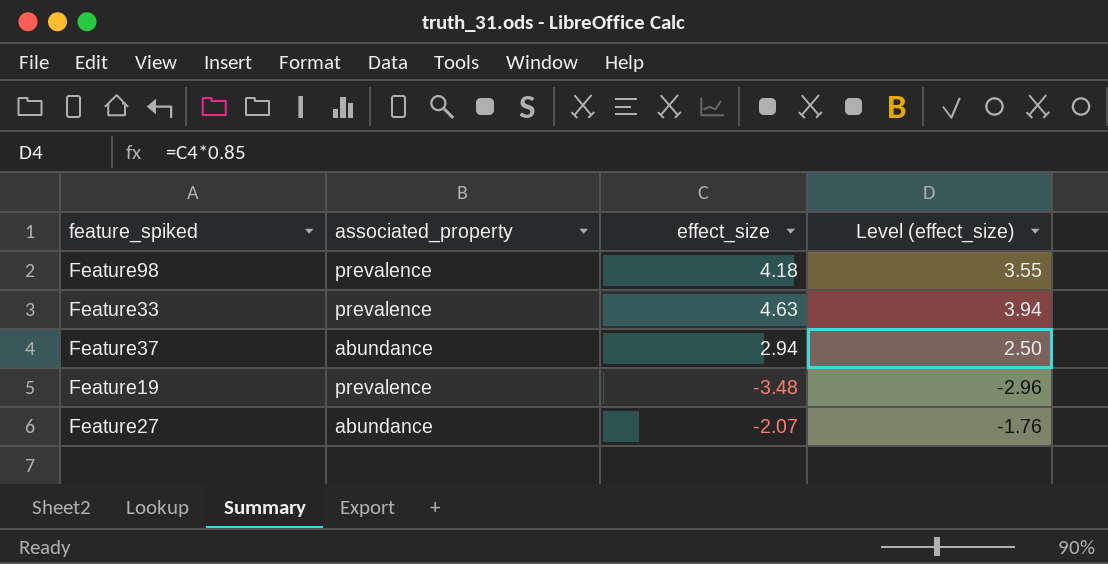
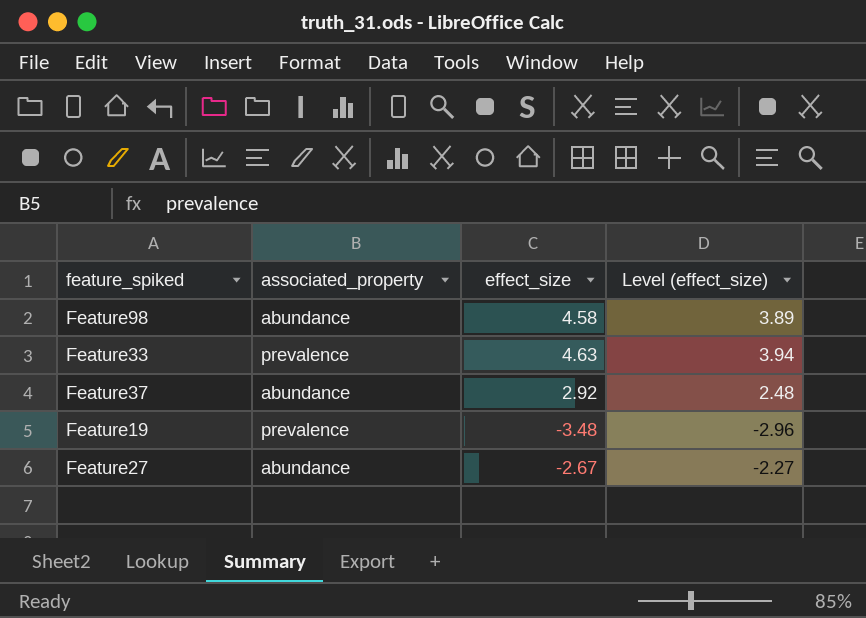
Feature98 | associated_property: prevalence -> abundance
Feature98 | effect_size: 4.18 -> 4.58
Feature98 | Level (effect_size): 3.55 -> 3.89
Feature37 | effect_size: 2.94 -> 2.92
Feature37 | Level (effect_size): 2.50 -> 2.48
Feature27 | effect_size: -2.07 -> -2.67
Feature27 | Level (effect_size): -1.76 -> -2.27

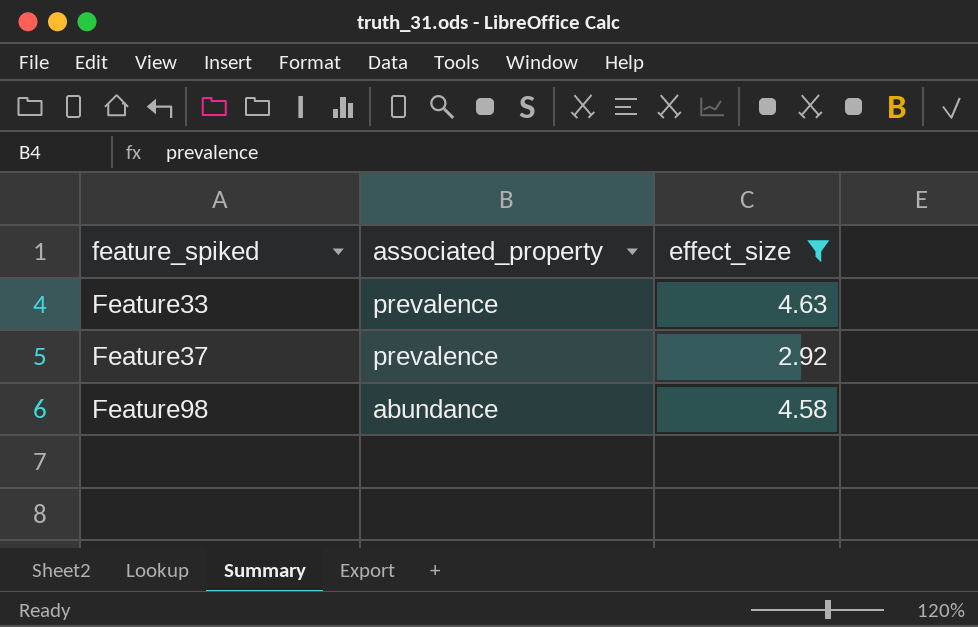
filter: none -> effect_size >= 2.92
row order: none -> feature_spiked ascending
column Level (effect_size) | formula: [effect_size] * 0.85 -> none
Feature37 | associated_property: abundance -> prevalence

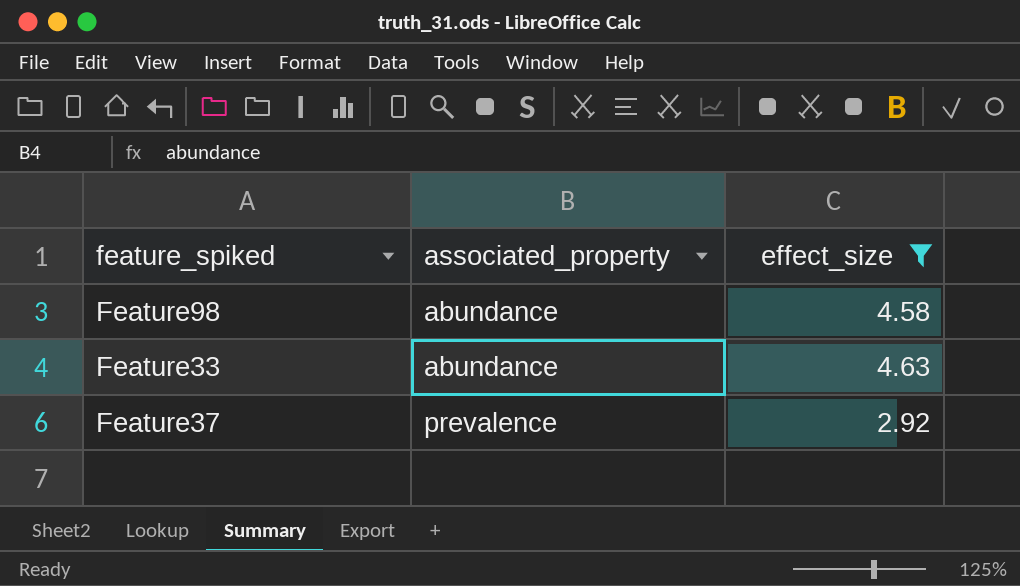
row order: feature_spiked ascending -> associated_property ascending
Feature33 | associated_property: prevalence -> abundance

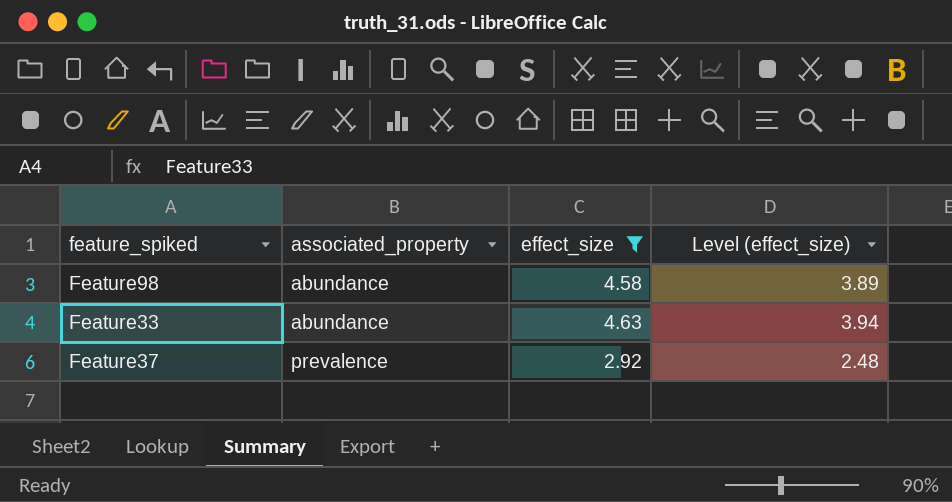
column Level (effect_size) | formula: none -> [effect_size] * 0.85

